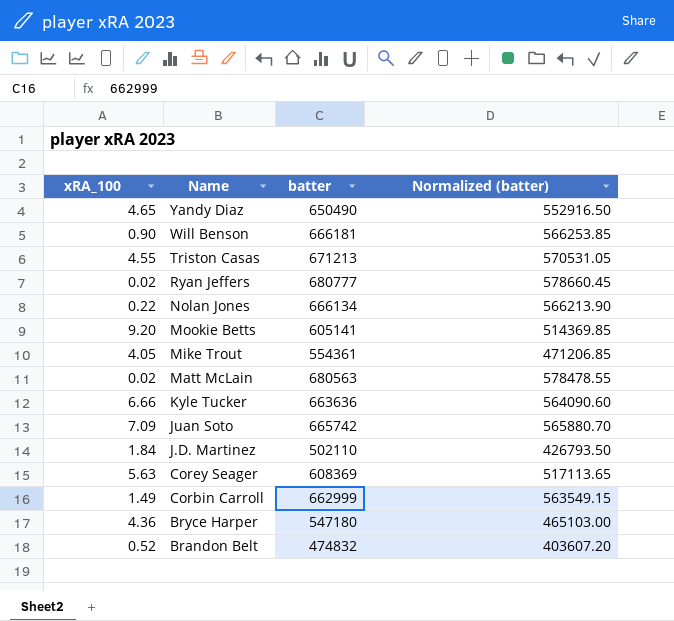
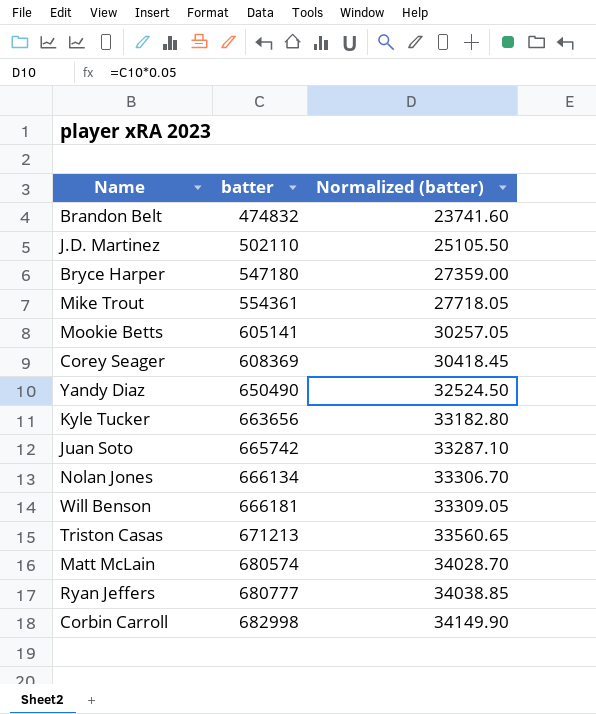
row order: Name descending -> batter ascending
column xRA_100 | position: 1 -> none
column Normalized (batter) | formula: [batter] * 0.85 -> [batter] * 0.05
Kyle Tucker | batter: 663636 -> 663656
Matt McLain | batter: 680563 -> 680574
Corbin Carroll | batter: 662999 -> 682998

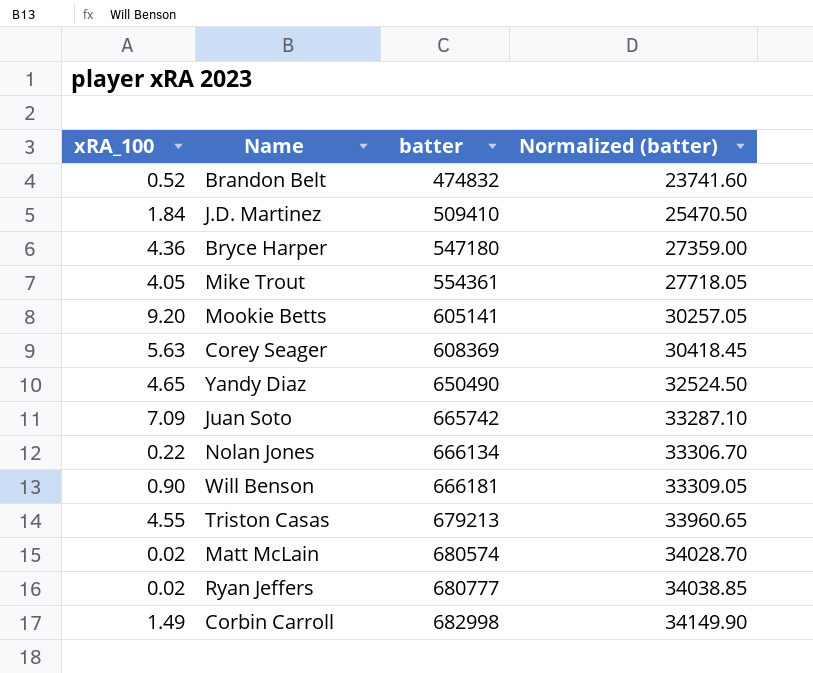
column xRA_100 | position: none -> 1
row Kyle Tucker: 663656 | 33182.80 -> none
J.D. Martinez | batter: 502110 -> 509410
J.D. Martinez | Normalized (batter): 25105.50 -> 25470.50
Triston Casas | batter: 671213 -> 679213
Triston Casas | Normalized (batter): 33560.65 -> 33960.65

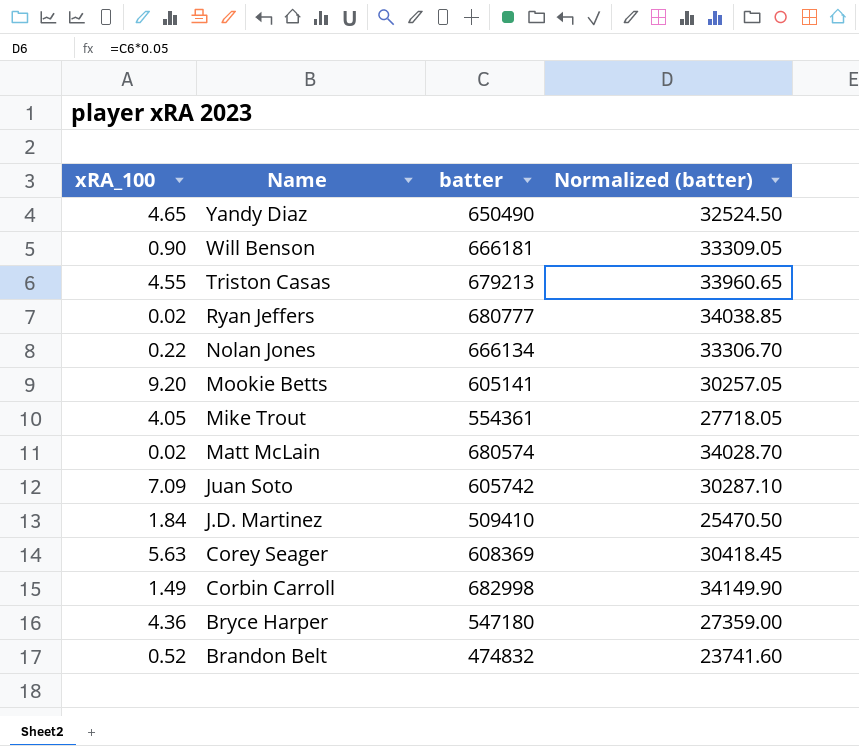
row order: batter ascending -> Name descending
Juan Soto | batter: 665742 -> 605742
Juan Soto | Normalized (batter): 33287.10 -> 30287.10

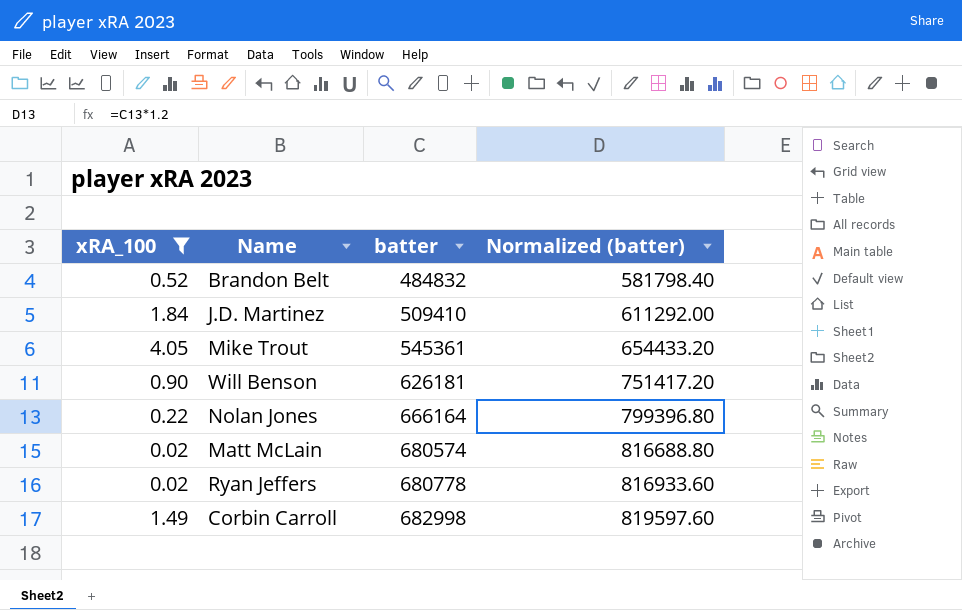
filter: none -> xRA_100 <= 4.05
row order: Name descending -> batter ascending
column Normalized (batter) | formula: [batter] * 0.05 -> [batter] * 1.2
Brandon Belt | batter: 474832 -> 484832
Mike Trout | batter: 554361 -> 545361
Will Benson | batter: 666181 -> 626181
Nolan Jones | batter: 666134 -> 666164
Ryan Jeffers | batter: 680777 -> 680778

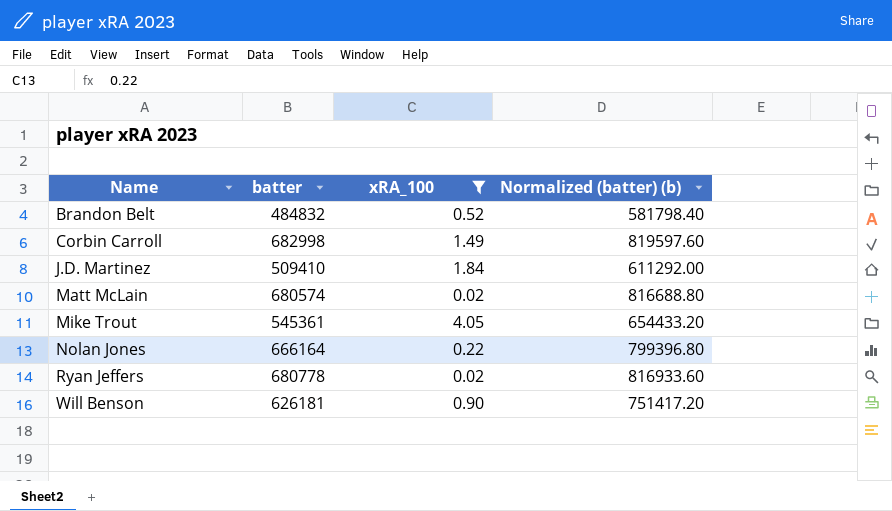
row order: batter ascending -> Name ascending
column xRA_100 | position: 1 -> 3
column name: Normalized (batter) -> Normalized (batter) (b)

